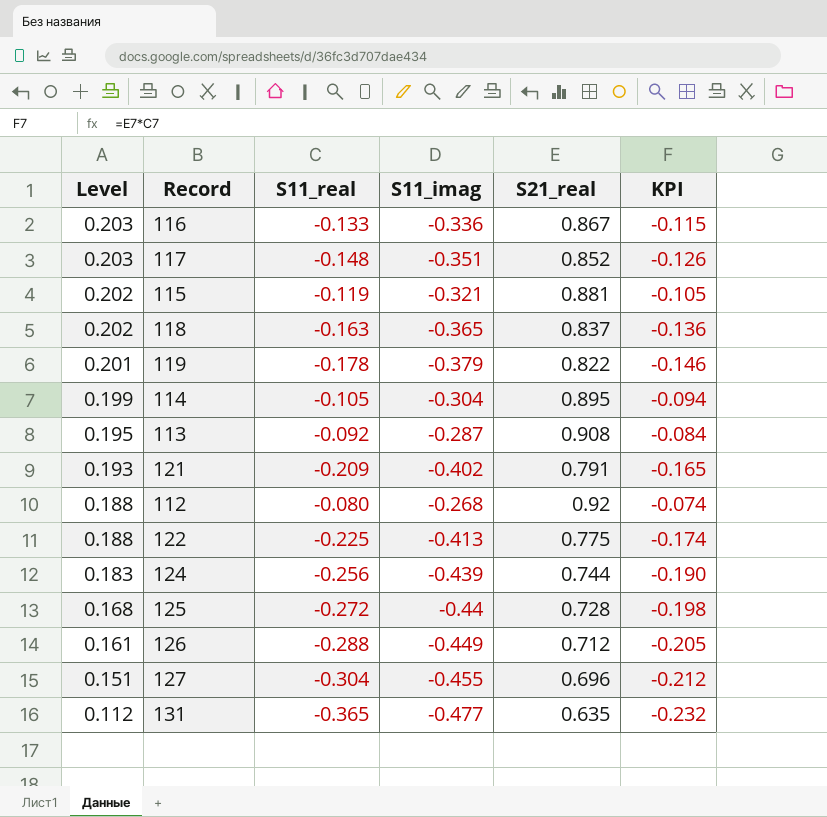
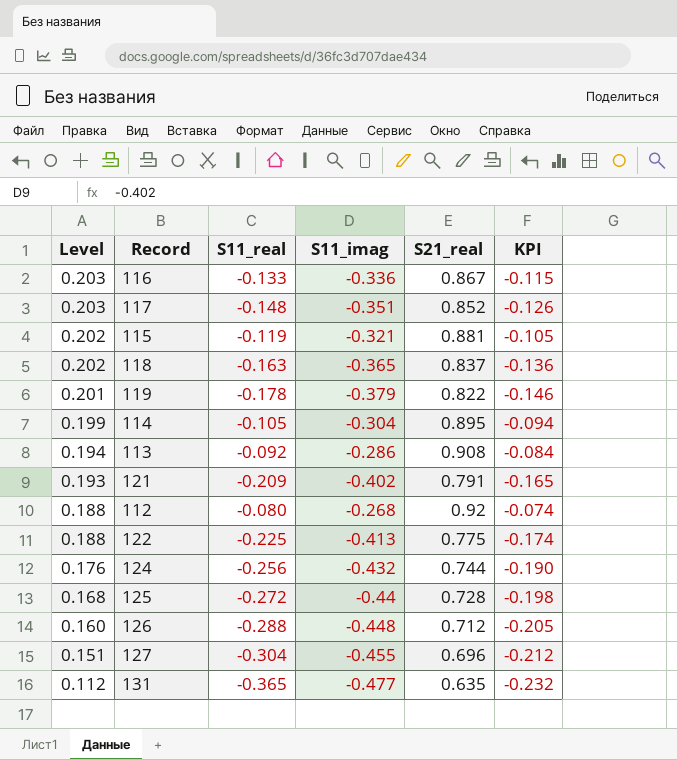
113 | Level: 0.195 -> 0.194
113 | S11_imag: -0.287 -> -0.286
124 | Level: 0.183 -> 0.176
124 | S11_imag: -0.439 -> -0.432
126 | Level: 0.161 -> 0.160
126 | S11_imag: -0.449 -> -0.448

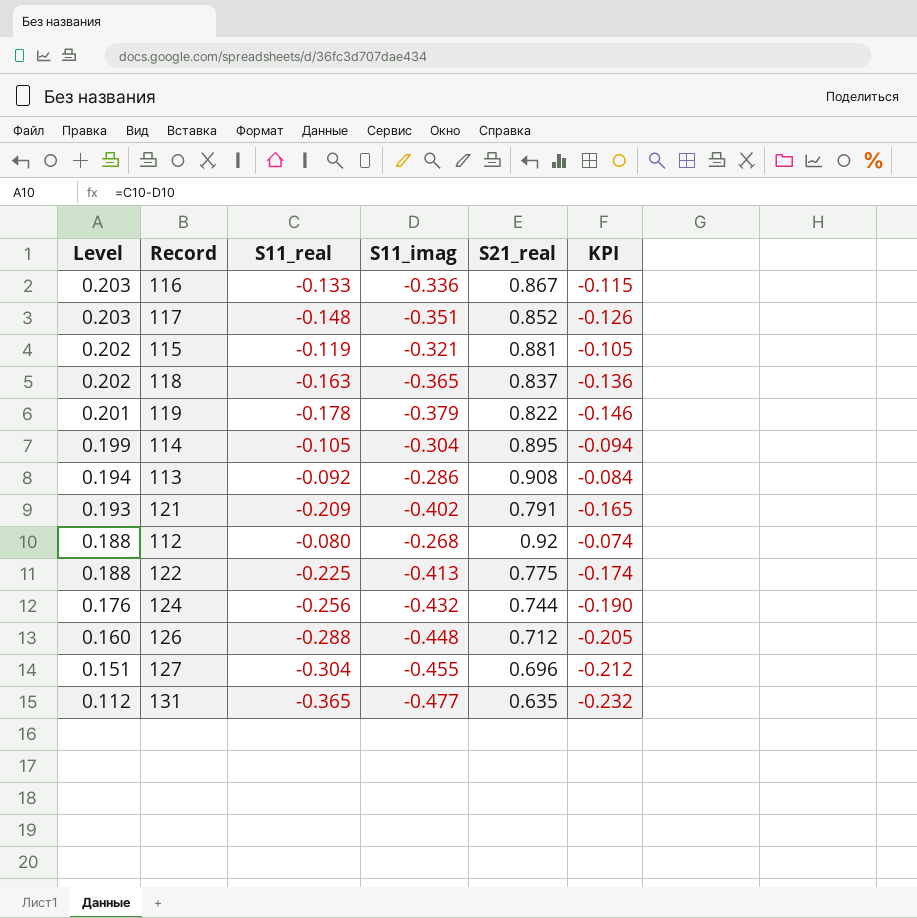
row 125: 0.168 | -0.272 | -0.44 | 0.728 | -0.198 -> none

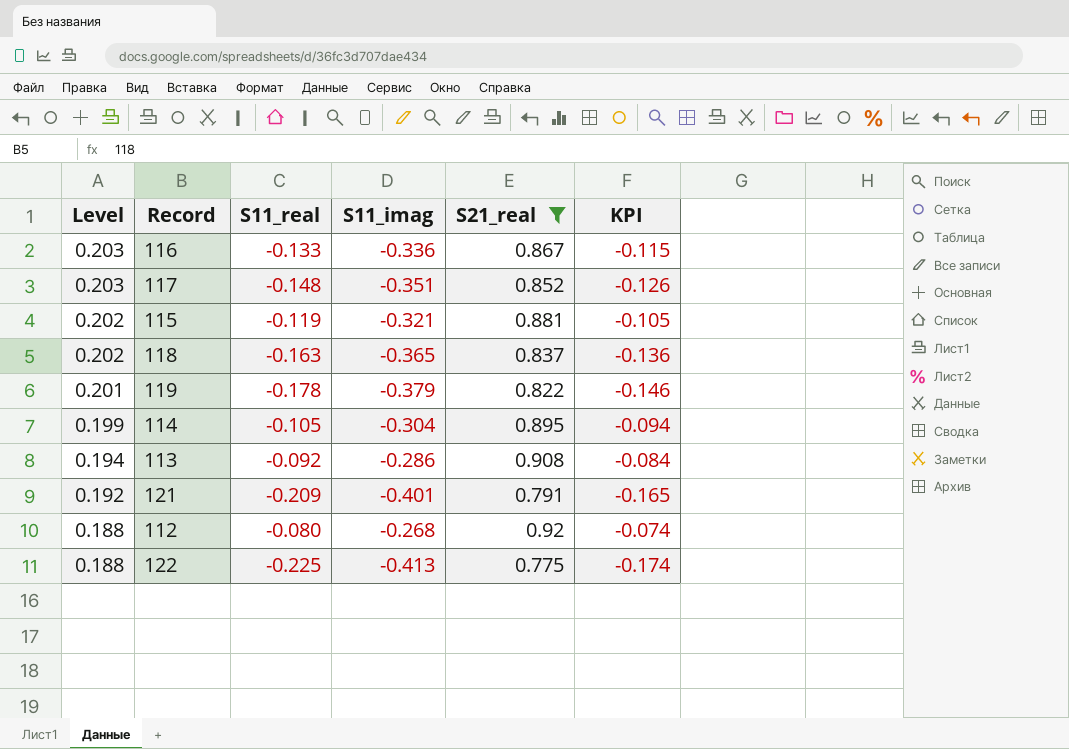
filter: none -> S21_real >= 0.775
121 | Level: 0.193 -> 0.192
121 | S11_imag: -0.402 -> -0.401

